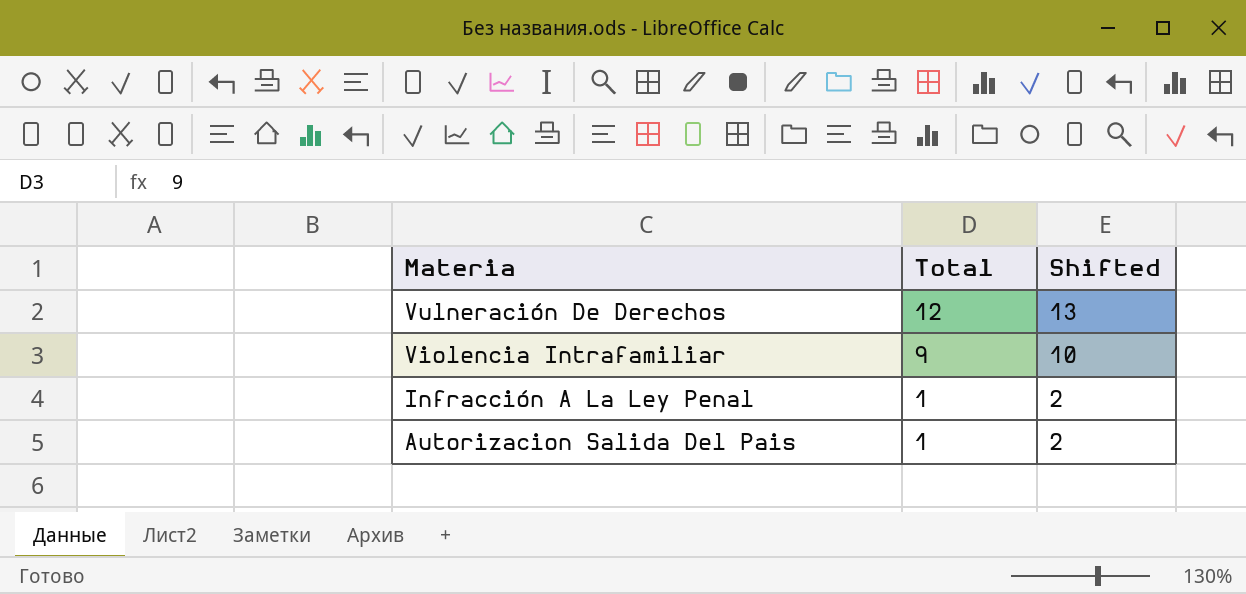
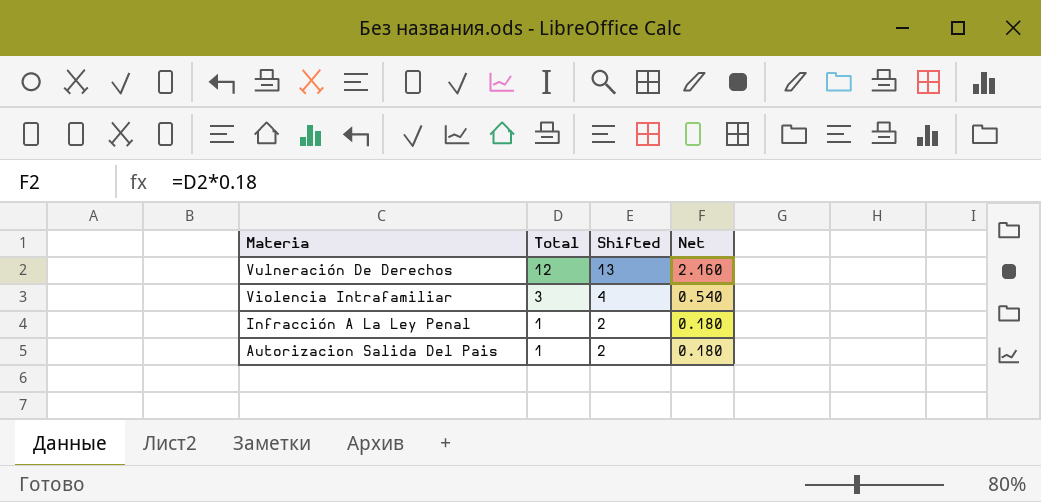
column Net | formula: none -> [Total] * 0.18
Violencia Intrafamiliar | Total: 9 -> 3
Violencia Intrafamiliar | Shifted: 10 -> 4

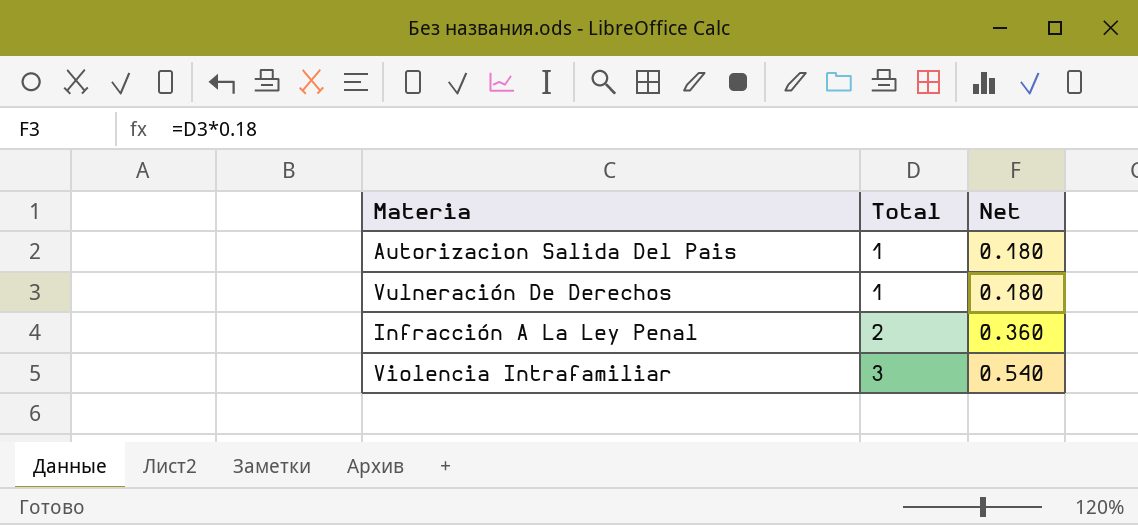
row order: Materia descending -> Total ascending
column Shifted | formula: [Total] + 1 -> none
Vulneración De Derechos | Total: 12 -> 1
Vulneración De Derechos | Net: 2.160 -> 0.180
Infracción A La Ley Penal | Total: 1 -> 2
Infracción A La Ley Penal | Net: 0.180 -> 0.360

